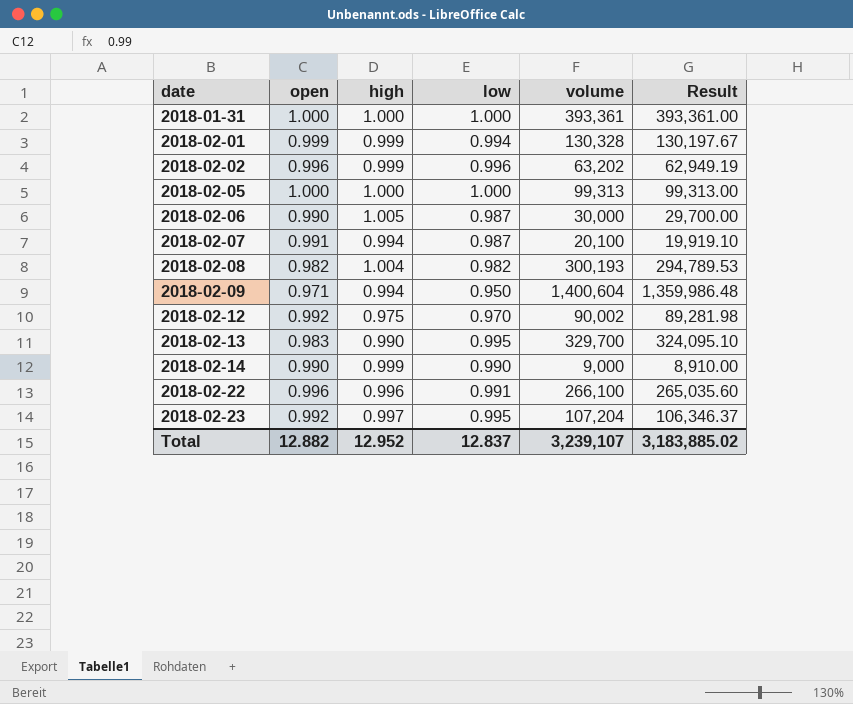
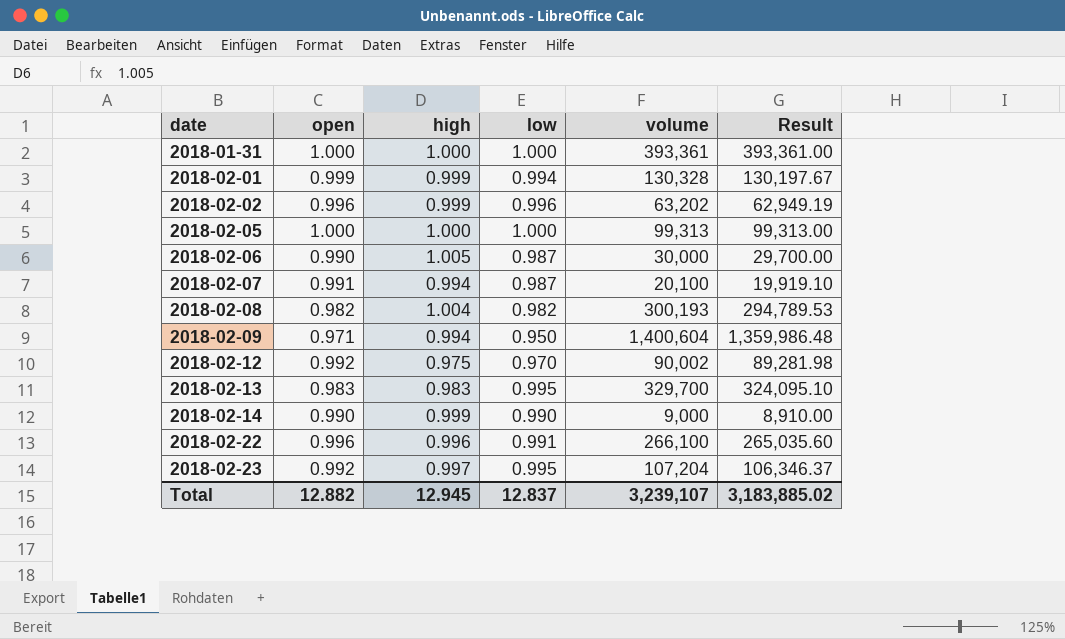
2018-02-13 | high: 0.990 -> 0.983
Total | high: 12.952 -> 12.945

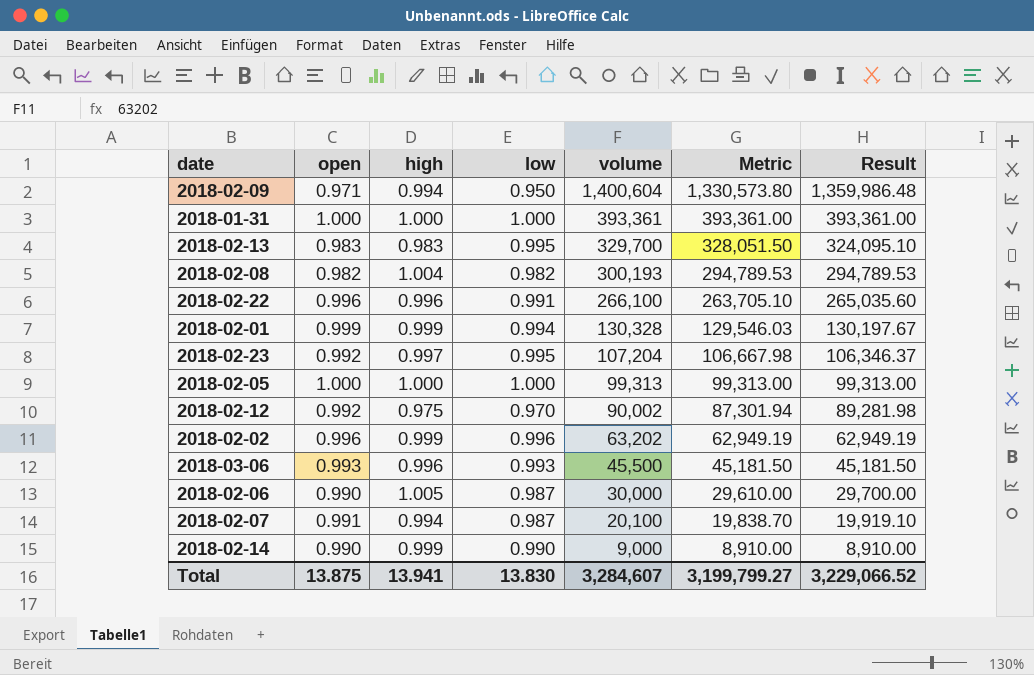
row order: date ascending -> volume descending
column Metric | formula: none -> [low] * [volume]
row 2018-03-06: none -> 0.993 | 0.996 | 0.993 | 45,500 | 45,181.50 | 45,181.50
Total | open: 12.882 -> 13.875
Total | high: 12.945 -> 13.941
Total | low: 12.837 -> 13.830
Total | volume: 3,239,107 -> 3,284,607
Total | Result: 3,183,885.02 -> 3,229,066.52

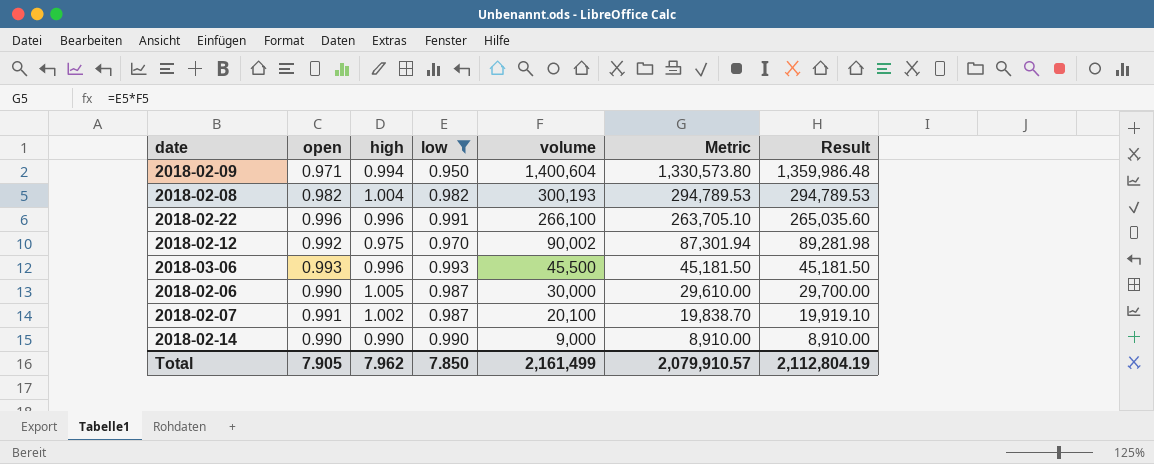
filter: none -> low <= 0.993
2018-02-07 | high: 0.994 -> 1.002
2018-02-14 | high: 0.999 -> 0.990
Total | open: 13.875 -> 7.905
Total | high: 13.941 -> 7.962
Total | low: 13.830 -> 7.850
Total | volume: 3,284,607 -> 2,161,499
Total | Metric: 3,199,799.27 -> 2,079,910.57
Total | Result: 3,229,066.52 -> 2,112,804.19

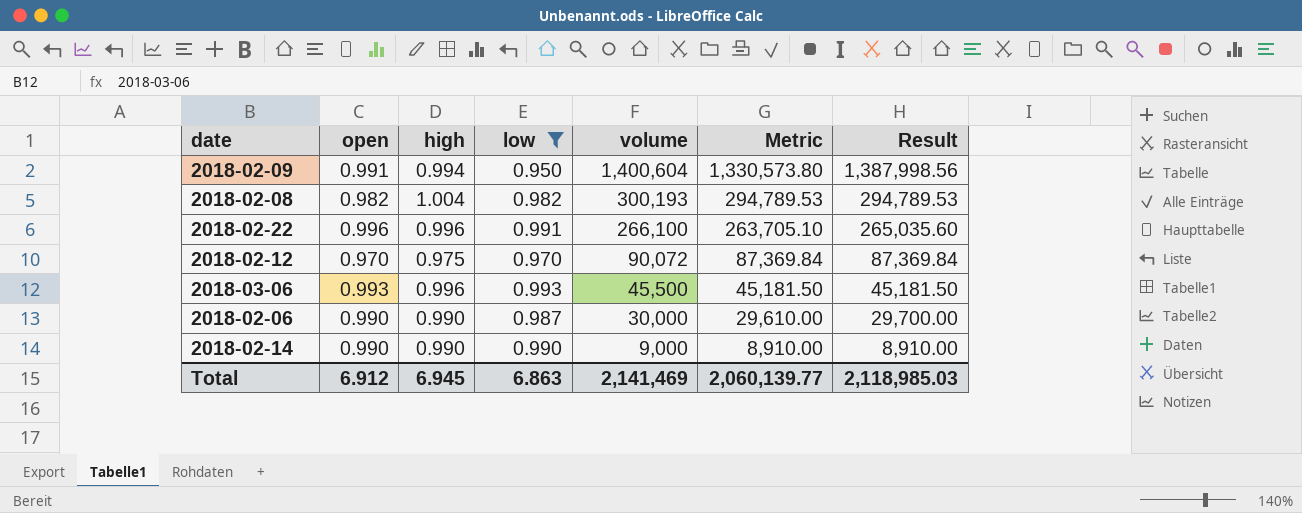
row 2018-02-07: 0.991 | 1.002 | 0.987 | 20,100 | 19,838.70 | 19,919.10 -> none
2018-02-09 | open: 0.971 -> 0.991
2018-02-09 | Result: 1,359,986.48 -> 1,387,998.56
2018-02-12 | open: 0.992 -> 0.970
2018-02-12 | volume: 90,002 -> 90,072
2018-02-12 | Metric: 87,301.94 -> 87,369.84
2018-02-12 | Result: 89,281.98 -> 87,369.84
2018-02-06 | high: 1.005 -> 0.990
Total | open: 7.905 -> 6.912
Total | high: 7.962 -> 6.945
Total | low: 7.850 -> 6.863
Total | volume: 2,161,499 -> 2,141,469
Total | Metric: 2,079,910.57 -> 2,060,139.77
Total | Result: 2,112,804.19 -> 2,118,985.03

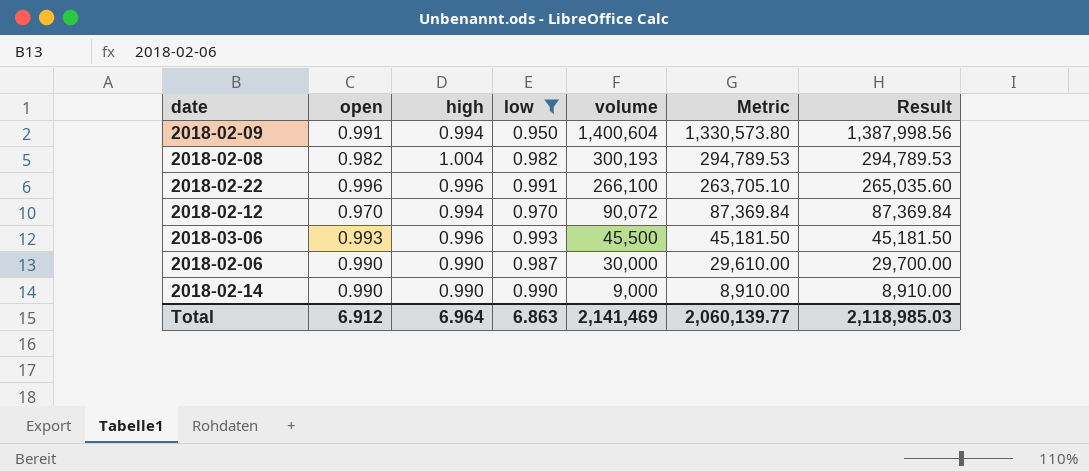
2018-02-12 | high: 0.975 -> 0.994
Total | high: 6.945 -> 6.964

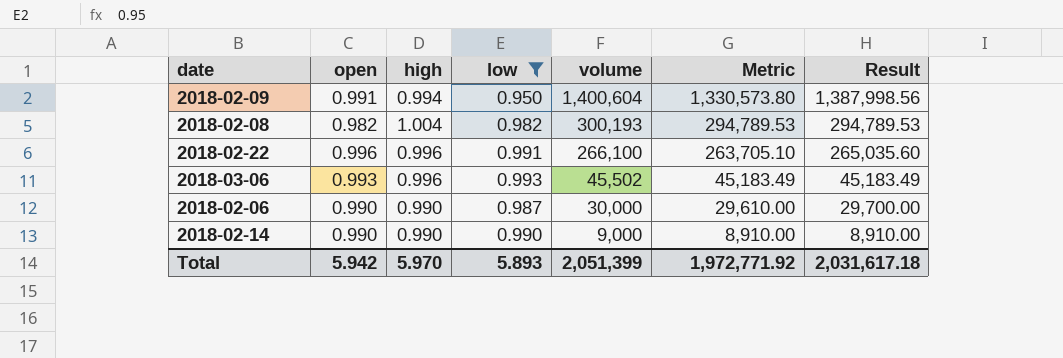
row 2018-02-12: 0.970 | 0.994 | 0.970 | 90,072 | 87,369.84 | 87,369.84 -> none
2018-03-06 | volume: 45,500 -> 45,502
2018-03-06 | Metric: 45,181.50 -> 45,183.49
2018-03-06 | Result: 45,181.50 -> 45,183.49
Total | open: 6.912 -> 5.942
Total | high: 6.964 -> 5.970
Total | low: 6.863 -> 5.893
Total | volume: 2,141,469 -> 2,051,399
Total | Metric: 2,060,139.77 -> 1,972,771.92
Total | Result: 2,118,985.03 -> 2,031,617.18

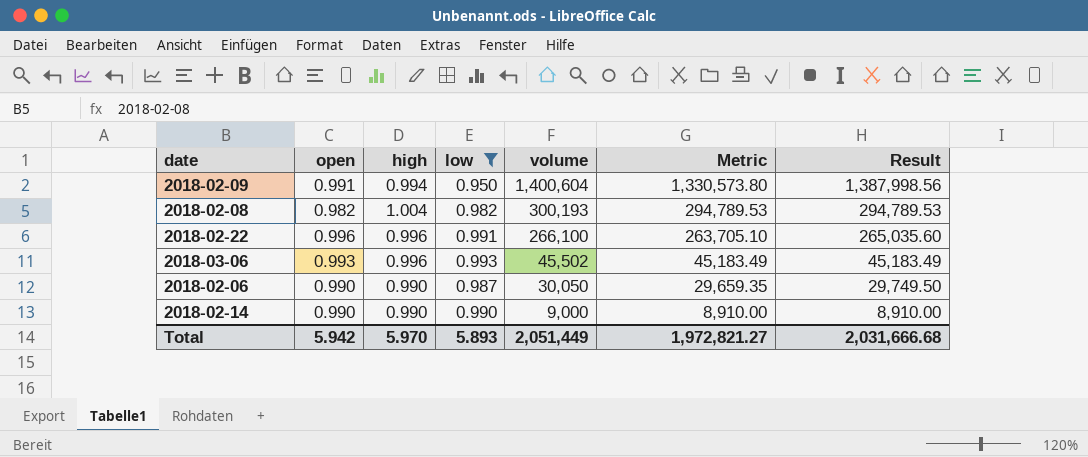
2018-02-06 | volume: 30,000 -> 30,050
2018-02-06 | Metric: 29,610.00 -> 29,659.35
2018-02-06 | Result: 29,700.00 -> 29,749.50
Total | volume: 2,051,399 -> 2,051,449
Total | Metric: 1,972,771.92 -> 1,972,821.27
Total | Result: 2,031,617.18 -> 2,031,666.68

